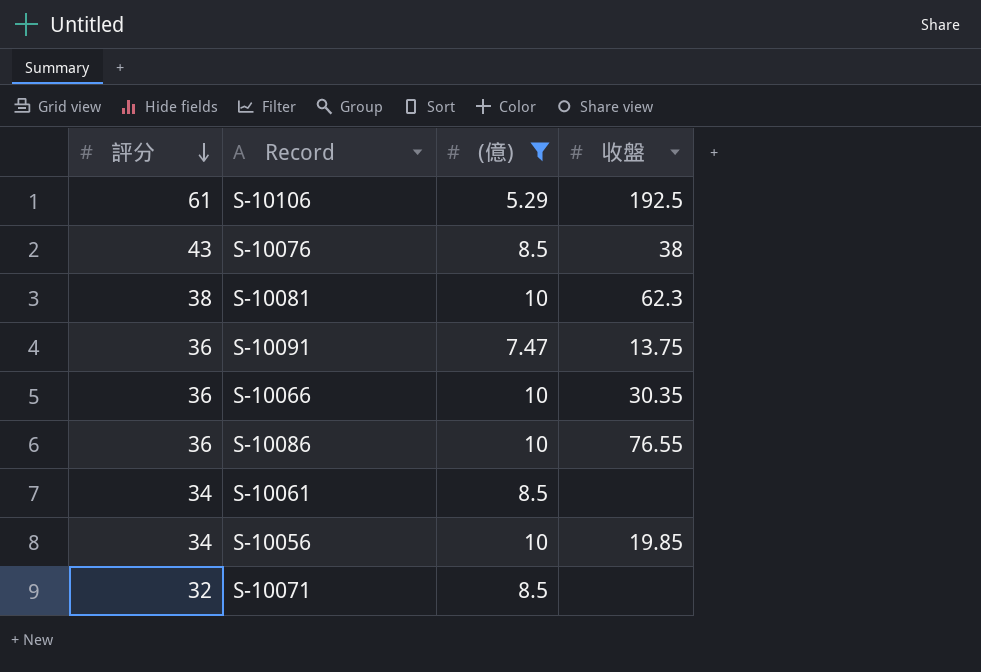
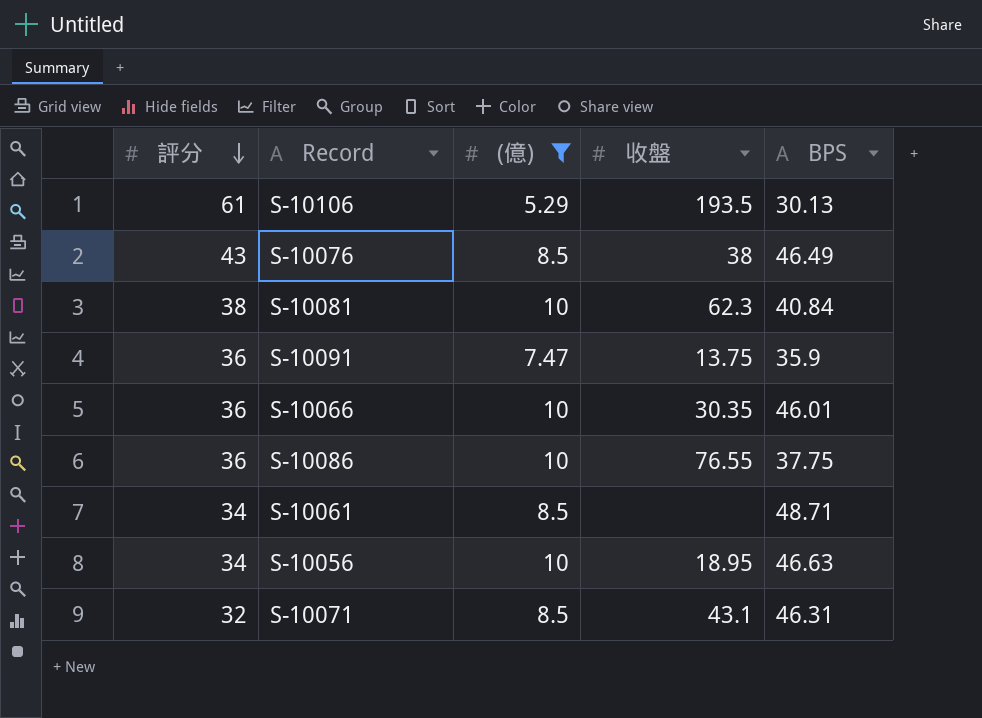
column BPS | position: none -> 5
S-10106 | 收盤: 192.5 -> 193.5
S-10056 | 收盤: 19.85 -> 18.95
S-10071 | 收盤: none -> 43.1

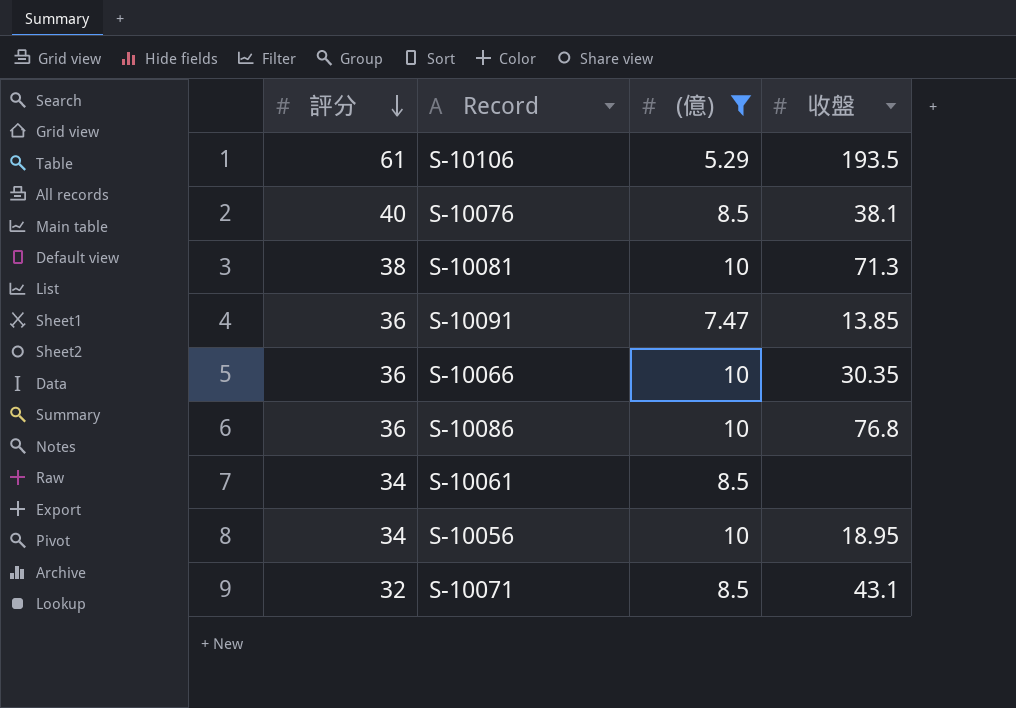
column BPS | position: 5 -> none
S-10076 | 評分: 43 -> 40
S-10076 | 收盤: 38 -> 38.1
S-10081 | 收盤: 62.3 -> 71.3
S-10091 | 收盤: 13.75 -> 13.85
S-10086 | 收盤: 76.55 -> 76.8

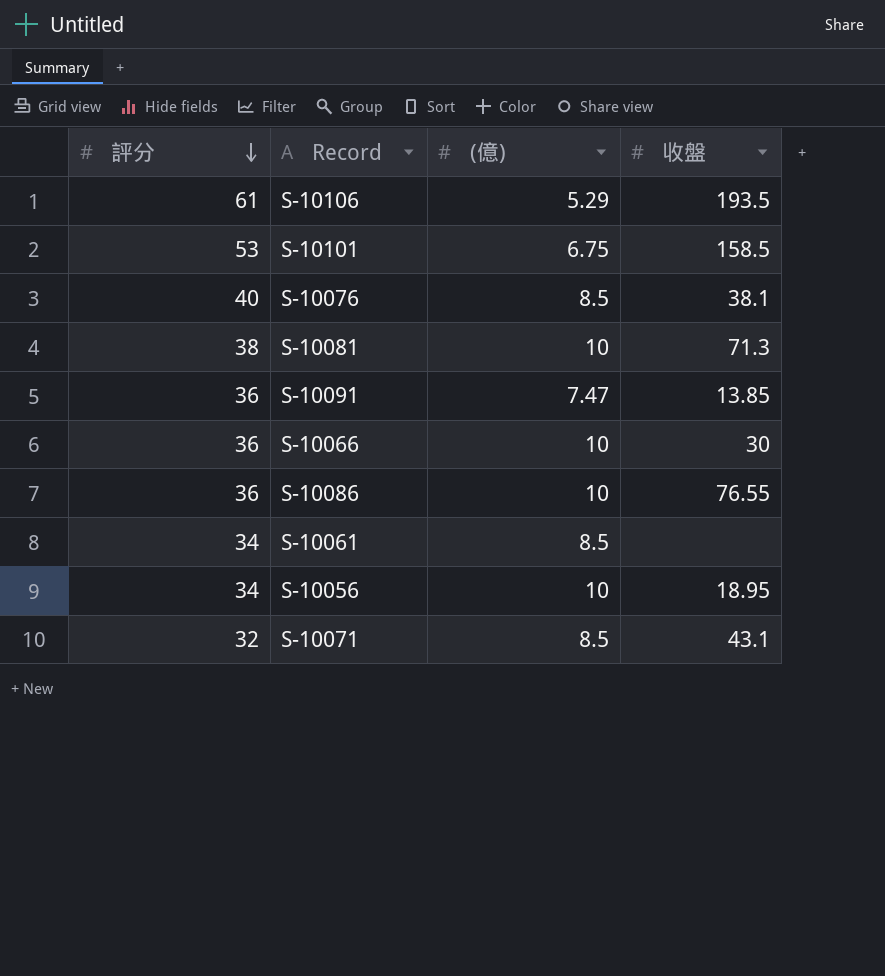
filter: (億) != 6.75 -> none
S-10066 | 收盤: 30.35 -> 30
S-10086 | 收盤: 76.8 -> 76.55

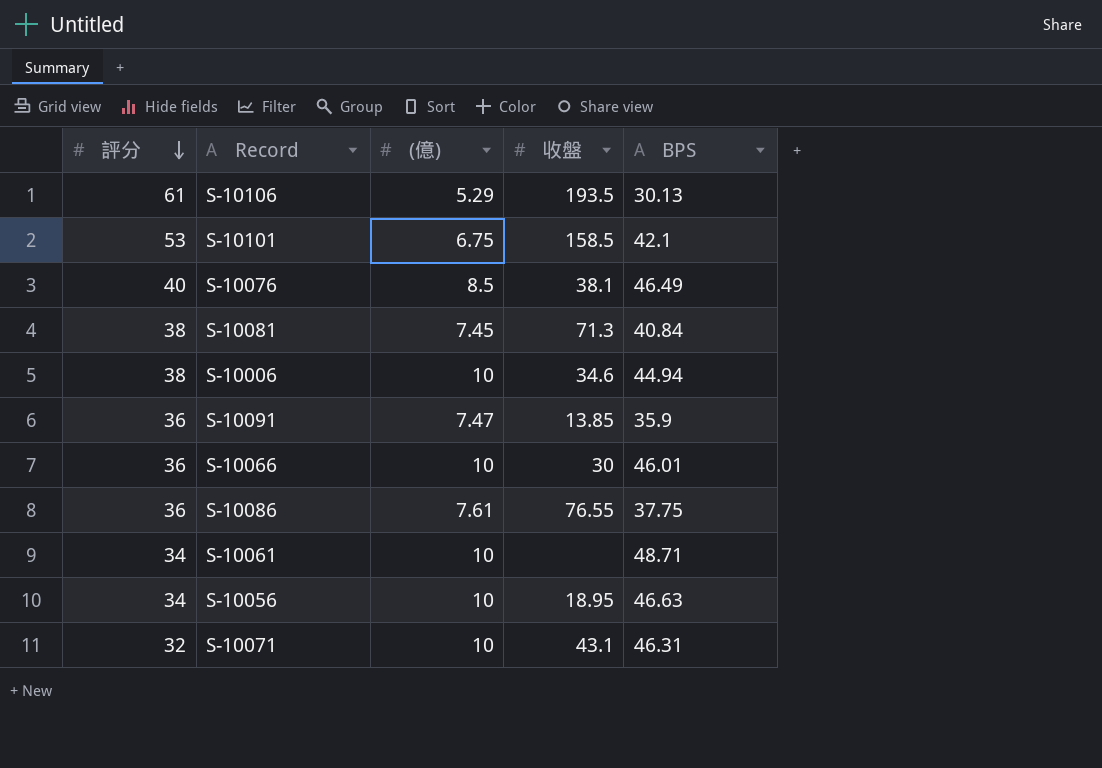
column BPS | position: none -> 5
S-10081 | (億): 10 -> 7.45
row S-10006: none -> 38 | 10 | 34.6 | 44.94
S-10086 | (億): 10 -> 7.61
S-10061 | (億): 8.5 -> 10
S-10071 | (億): 8.5 -> 10

